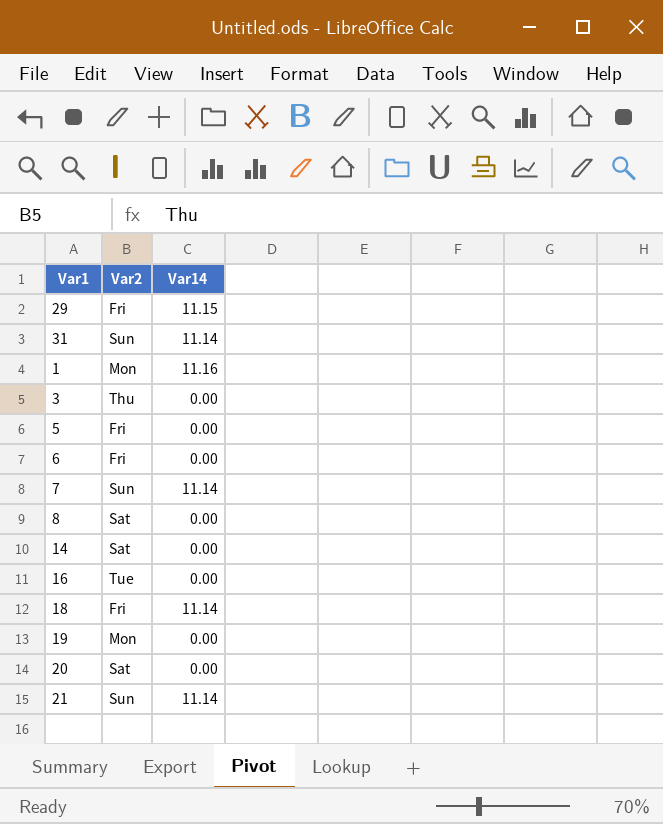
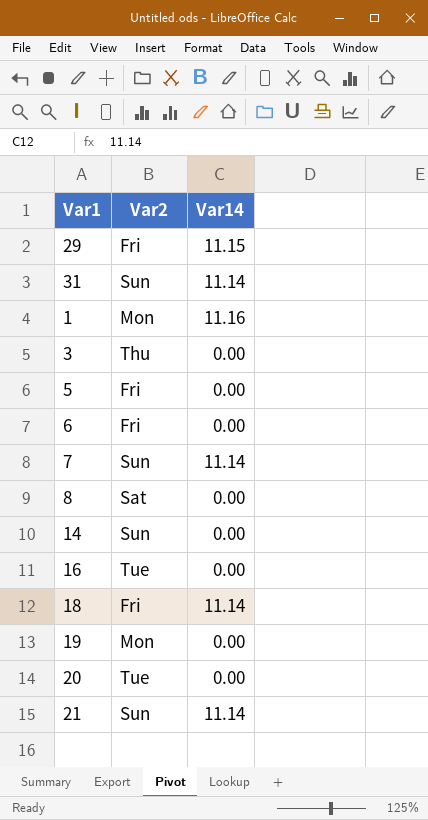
14 | Var2: Sat -> Sun
20 | Var2: Sat -> Tue

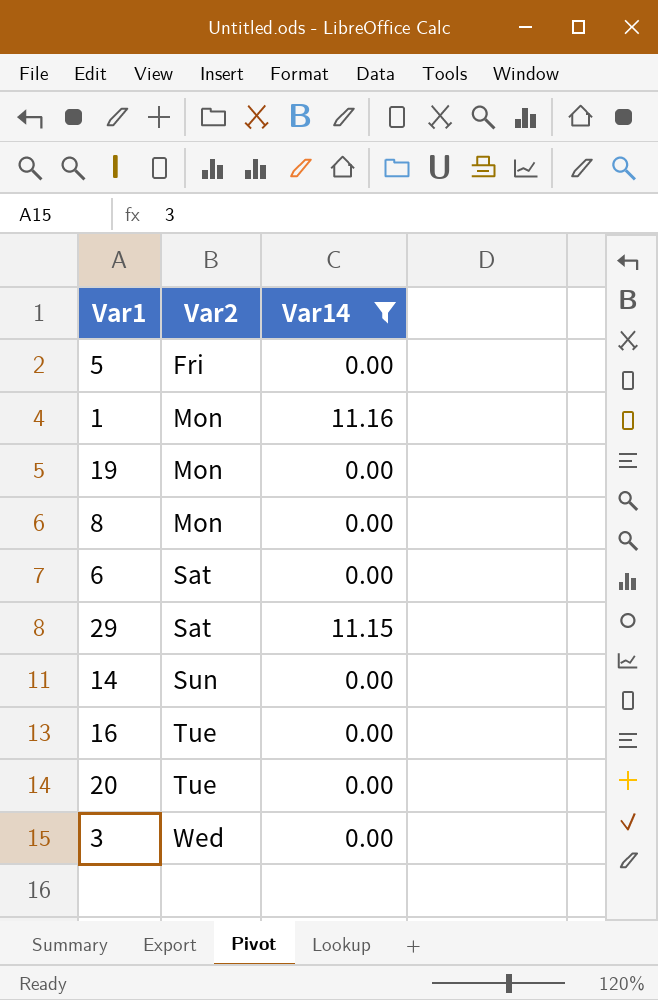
filter: none -> Var14 != 11.14
row order: none -> Var2 ascending
8 | Var2: Sat -> Mon
6 | Var2: Fri -> Sat
29 | Var2: Fri -> Sat
3 | Var2: Thu -> Wed

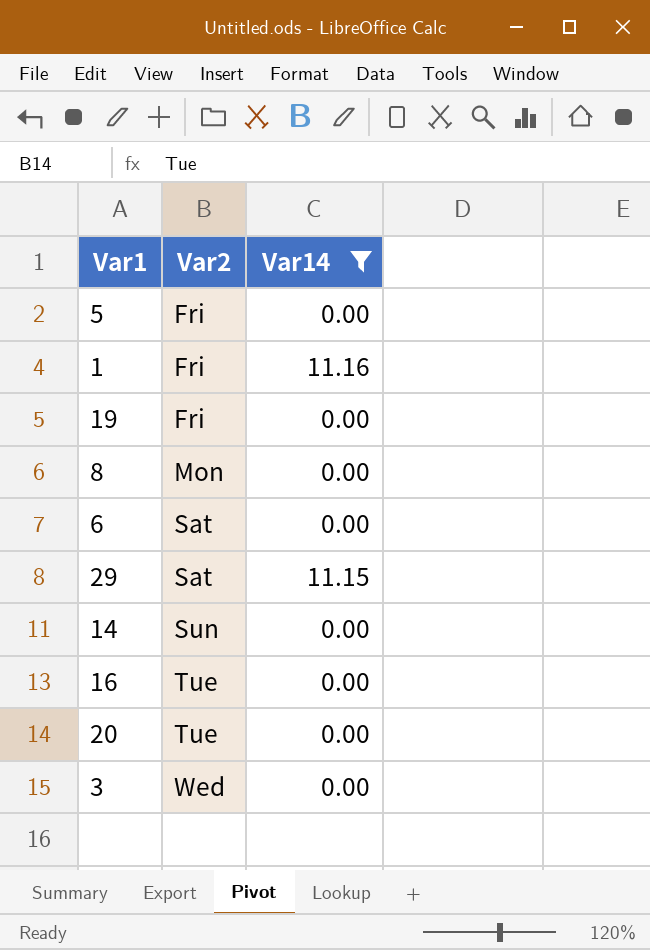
1 | Var2: Mon -> Fri
19 | Var2: Mon -> Fri

